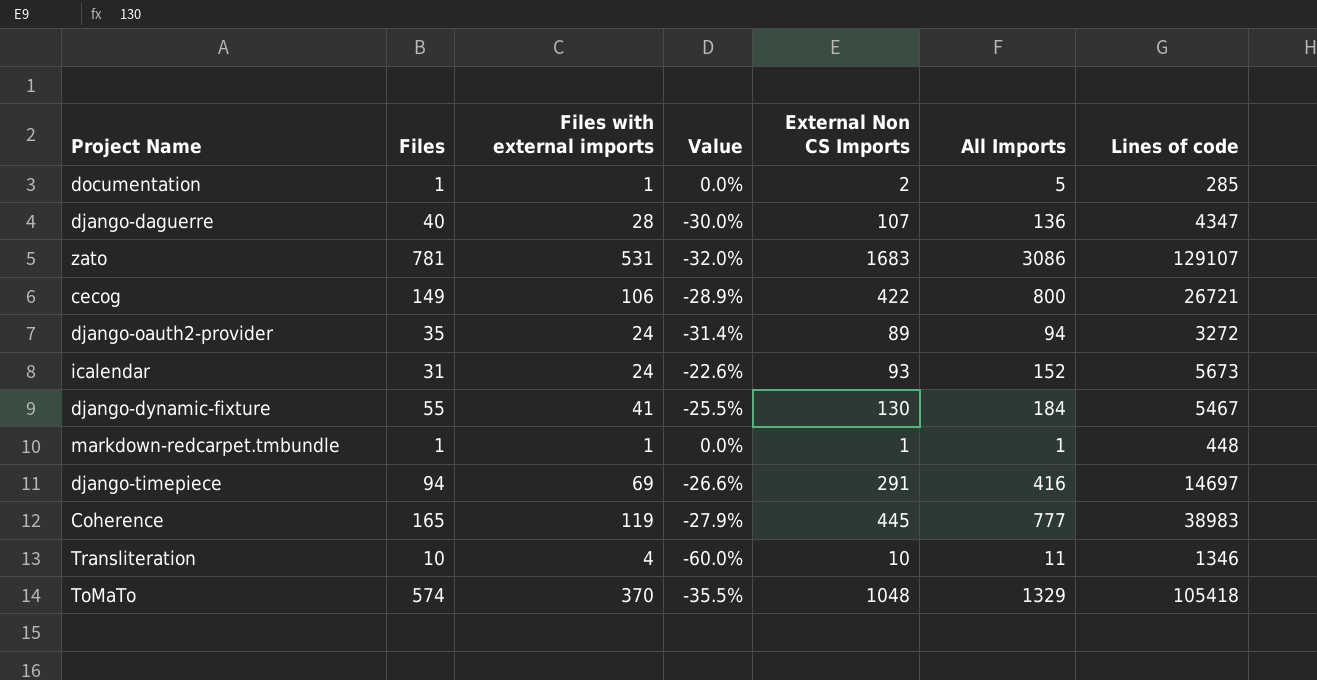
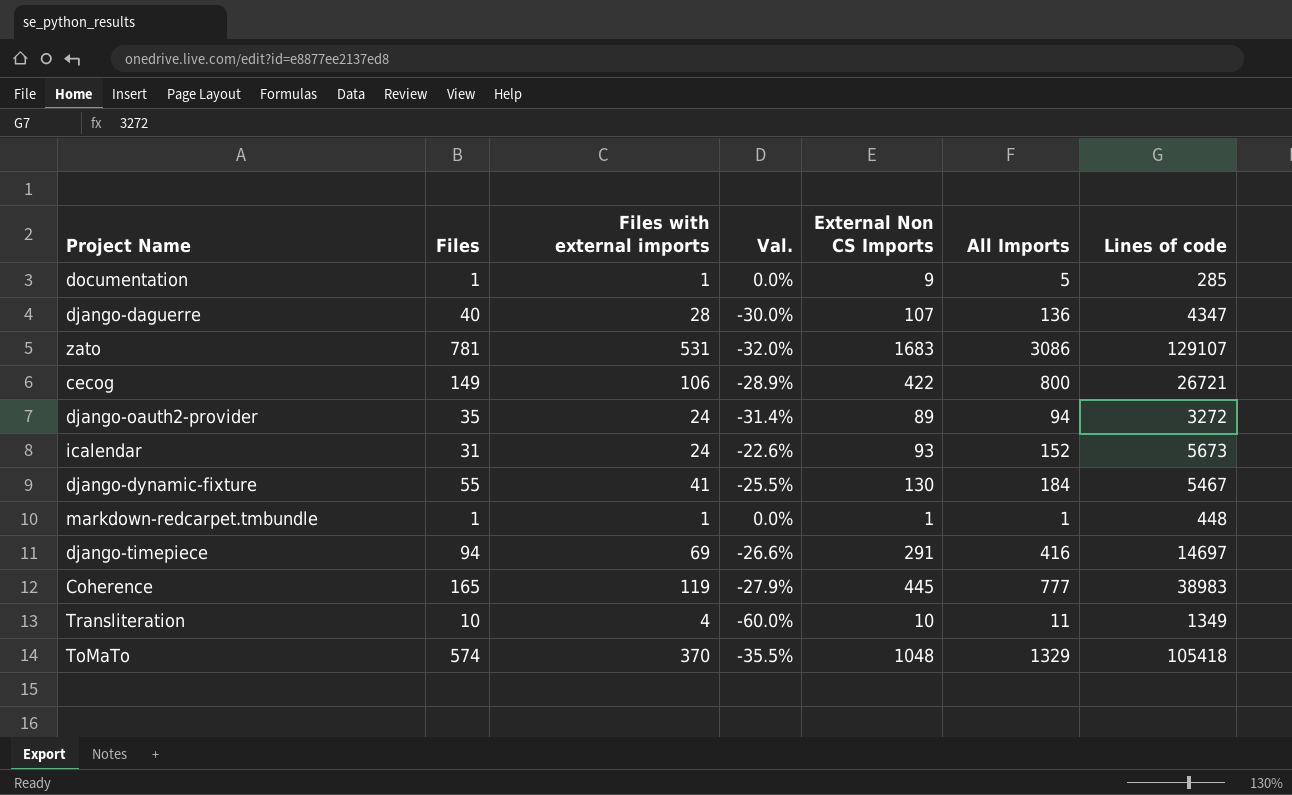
column name: Value -> Val.
documentation | External Non CS Imports: 2 -> 9
Transliteration | Lines of code: 1346 -> 1349

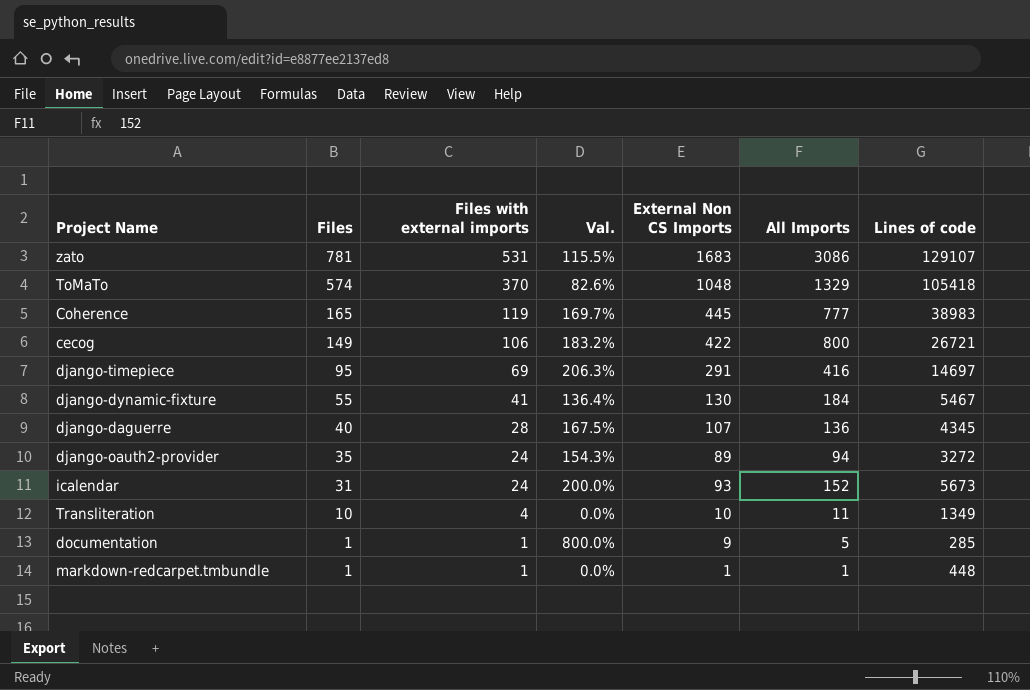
row order: none -> Files descending
column Val. | formula: ([Files with external imports] - [Files]) / [Files] -> ([External Non CS Imports] - [Files]) / [Files]
django-timepiece | Files: 94 -> 95
django-daguerre | Lines of code: 4347 -> 4345

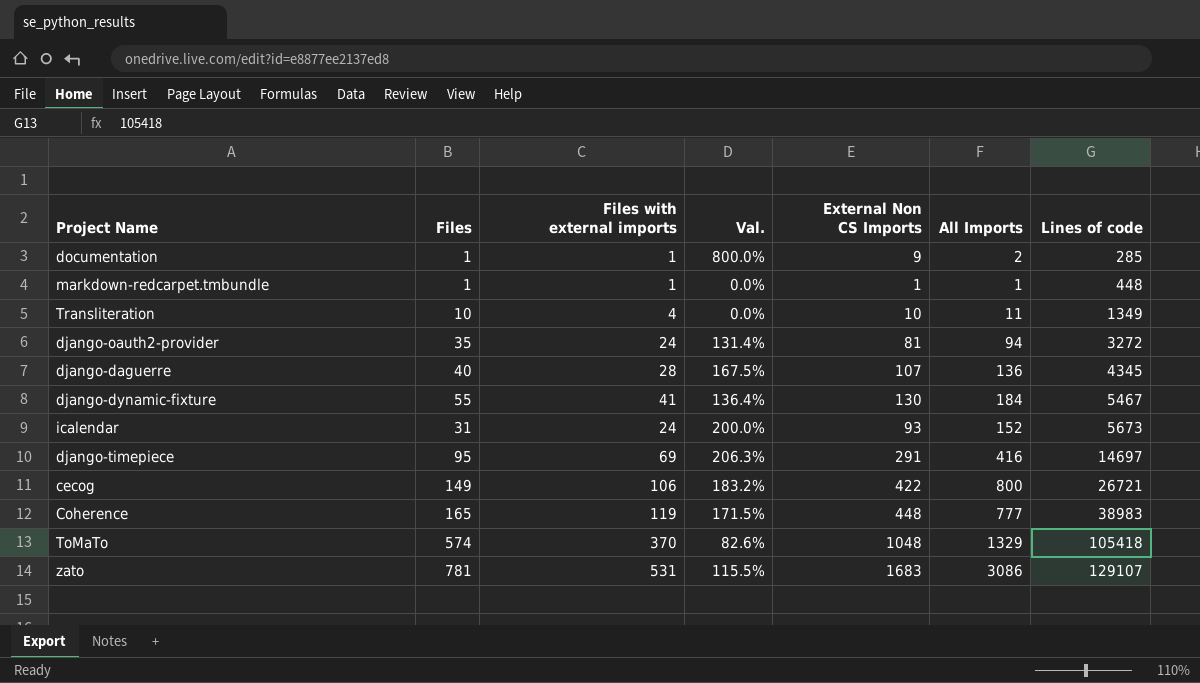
row order: Files descending -> Lines of code ascending
documentation | All Imports: 5 -> 2
django-oauth2-provider | Val.: 154.3% -> 131.4%
django-oauth2-provider | External Non CS Imports: 89 -> 81
Coherence | Val.: 169.7% -> 171.5%
Coherence | External Non CS Imports: 445 -> 448

